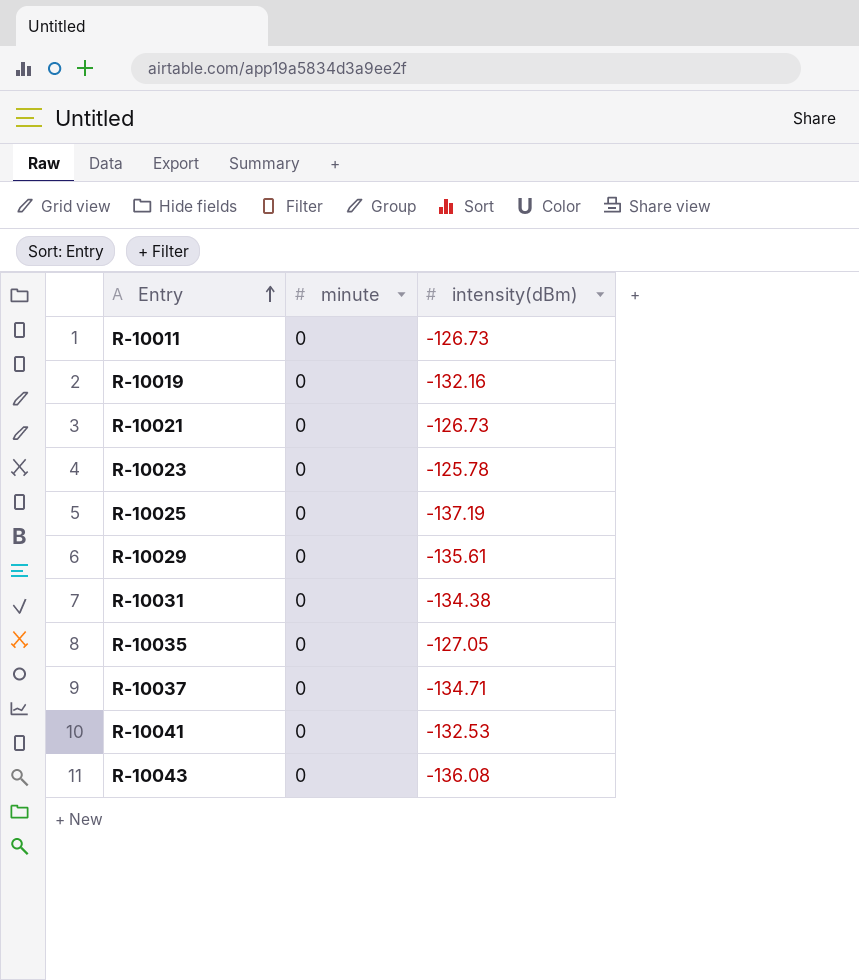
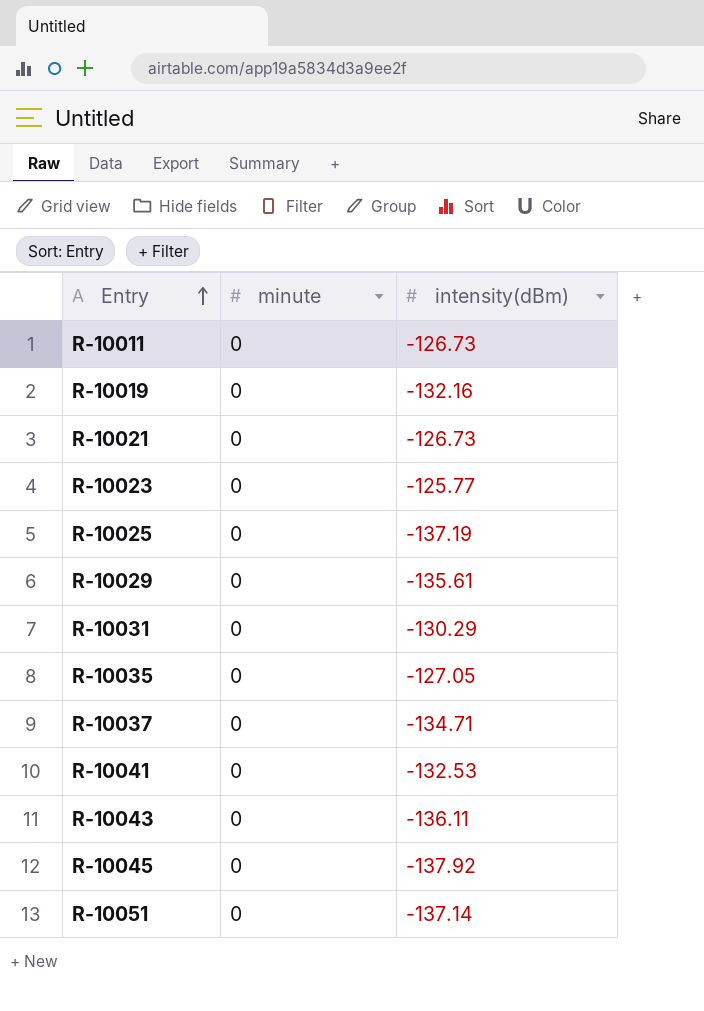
R-10023 | intensity(dBm): -125.78 -> -125.77
R-10031 | intensity(dBm): -134.38 -> -130.29
R-10043 | intensity(dBm): -136.08 -> -136.11
row R-10045: none -> 0 | -137.92
row R-10051: none -> 0 | -137.14

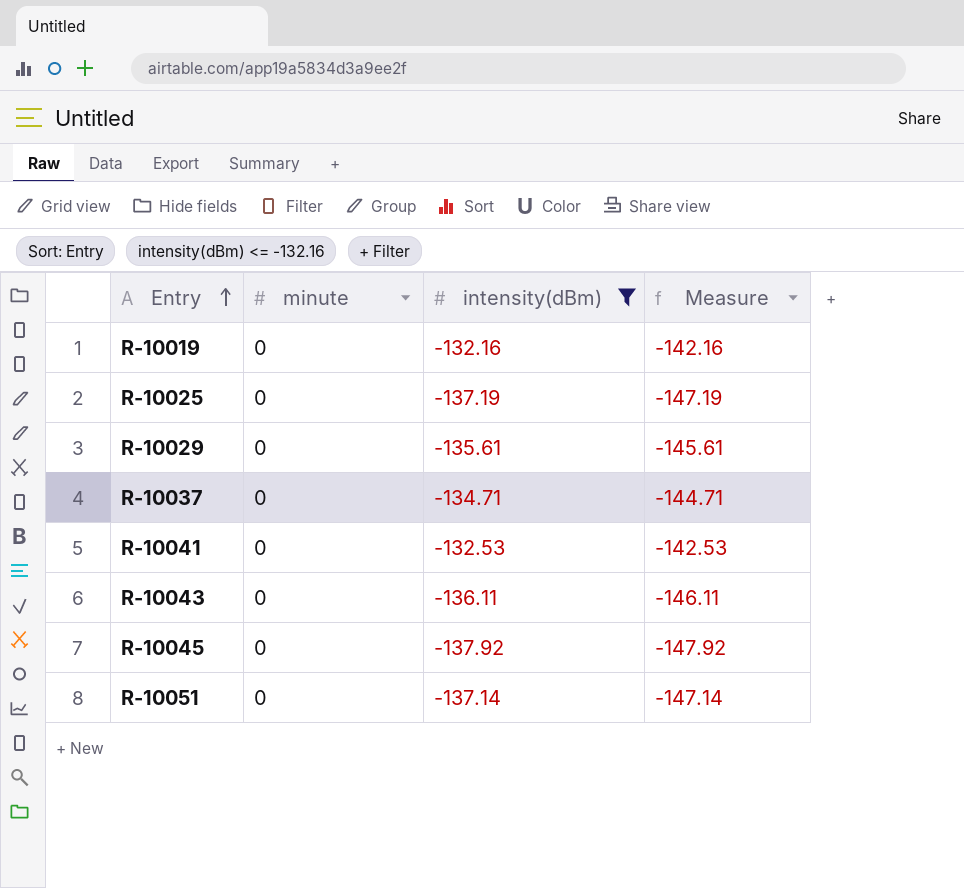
filter: none -> intensity(dBm) <= -132.16
column Measure | formula: none -> [intensity(dBm)] - 10

